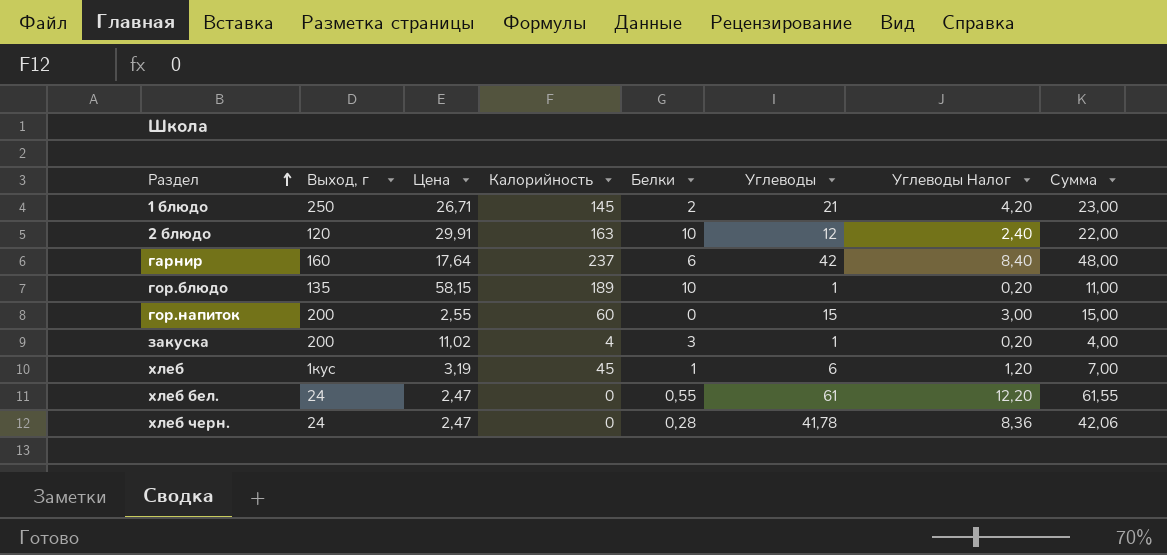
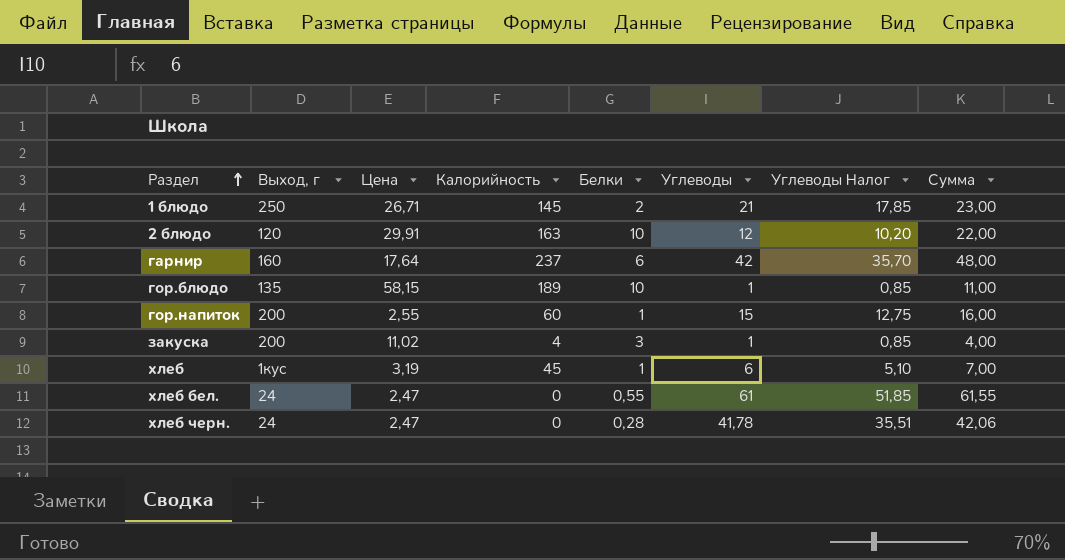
column Углеводы Налог | formula: [Углеводы] * 0,2 -> [Углеводы] * 0,85
гор.напиток | Белки: 0 -> 1
гор.напиток | Сумма: 15,00 -> 16,00

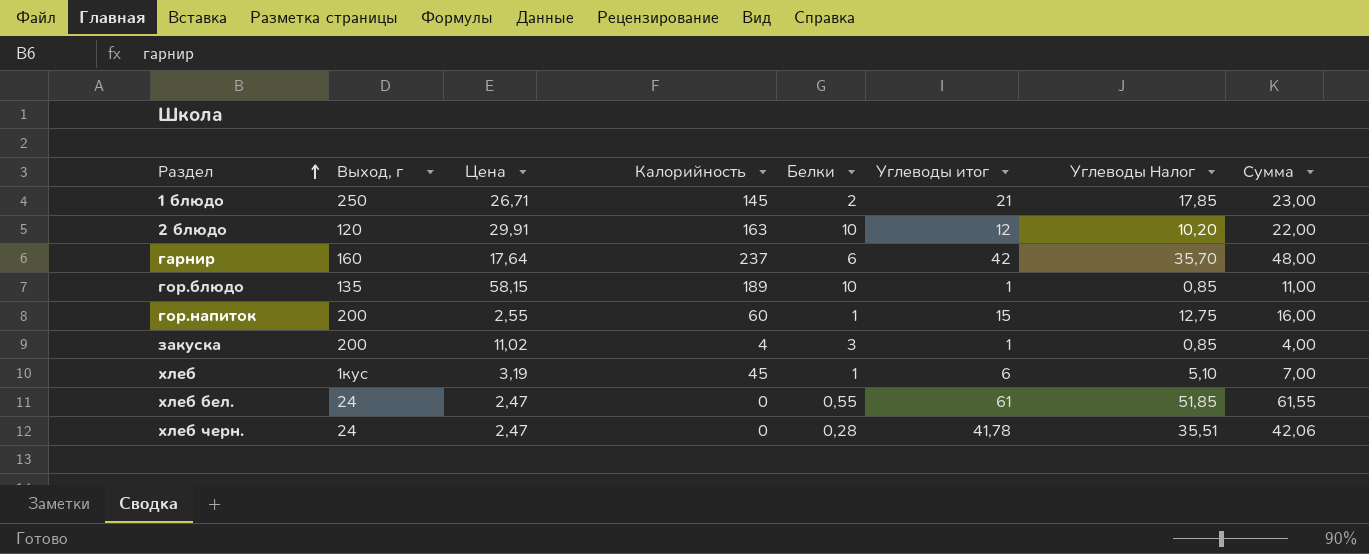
column name: Углеводы -> Углеводы итог

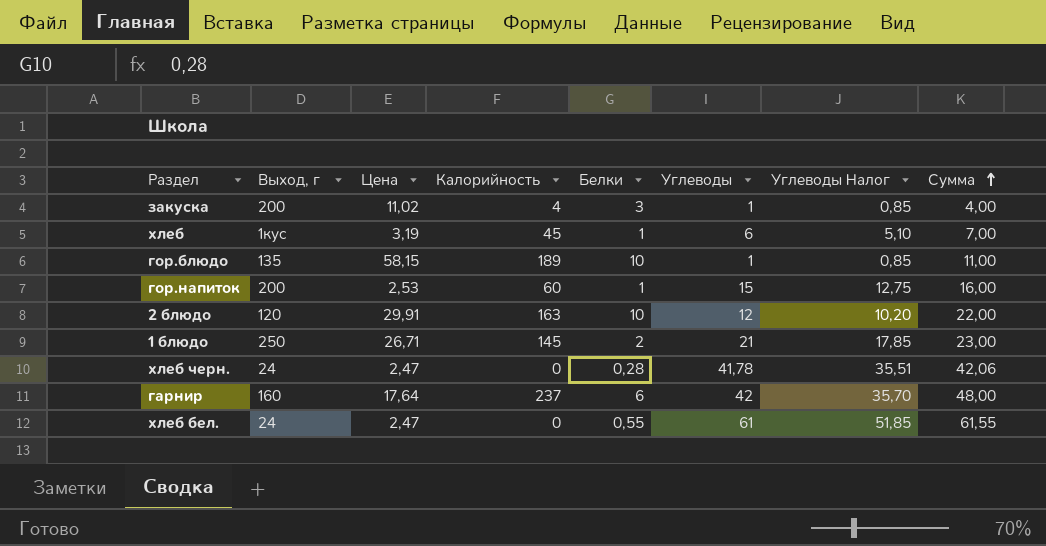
row order: Раздел ascending -> Сумма ascending
column name: Углеводы итог -> Углеводы
гор.напиток | Цена: 2,55 -> 2,53

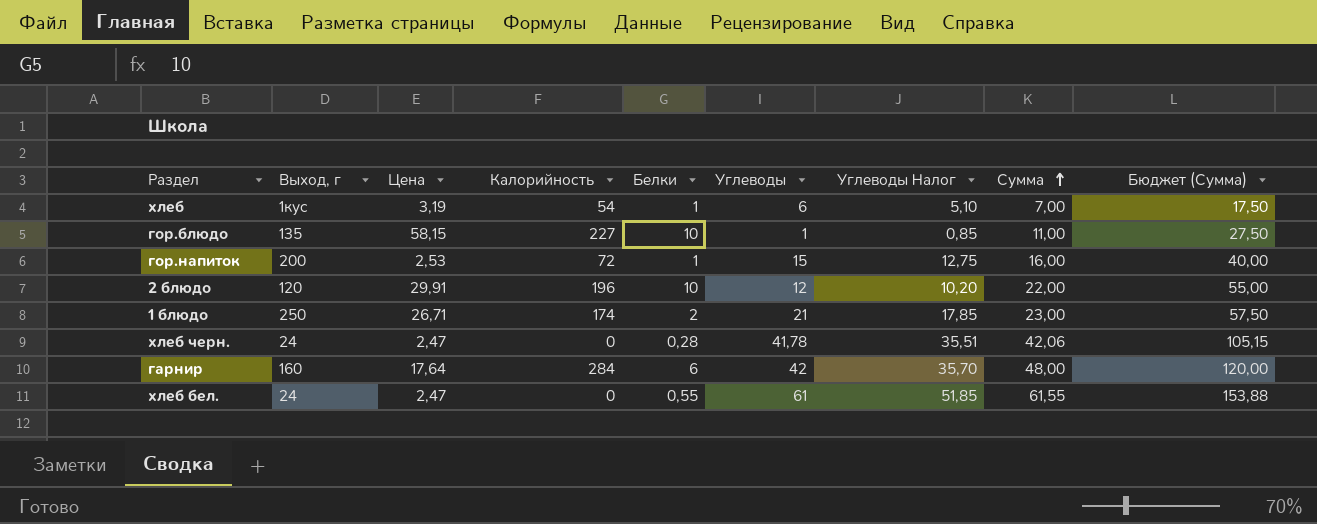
column Бюджет (Сумма) | formula: none -> [Сумма] * 2,5
row закуска: 200 | 11,02 | 4 | 3 | 1 | 0,85 | 4,00 -> none
хлеб | Калорийность: 45 -> 54
гор.блюдо | Калорийность: 189 -> 227
гор.напиток | Калорийность: 60 -> 72
2 блюдо | Калорийность: 163 -> 196
1 блюдо | Калорийность: 145 -> 174
гарнир | Калорийность: 237 -> 284

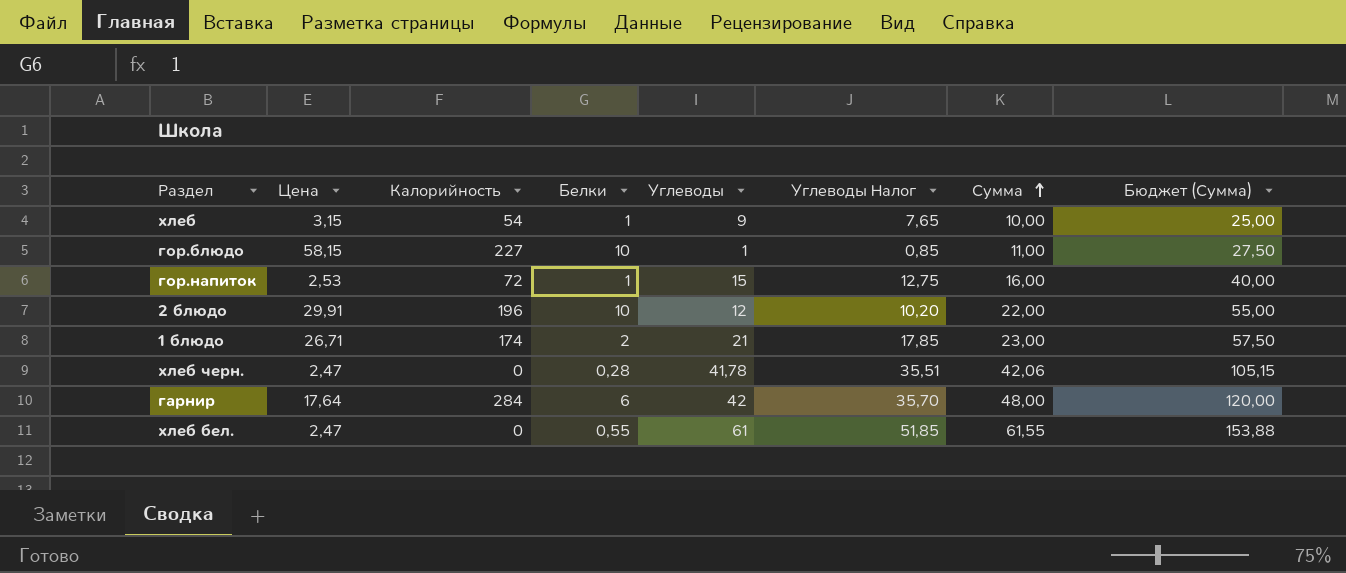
column Выход, г | position: 2 -> none
хлеб | Цена: 3,19 -> 3,15
хлеб | Углеводы: 6 -> 9
хлеб | Углеводы Налог: 5,10 -> 7,65
хлеб | Сумма: 7,00 -> 10,00
хлеб | Бюджет (Сумма): 17,50 -> 25,00

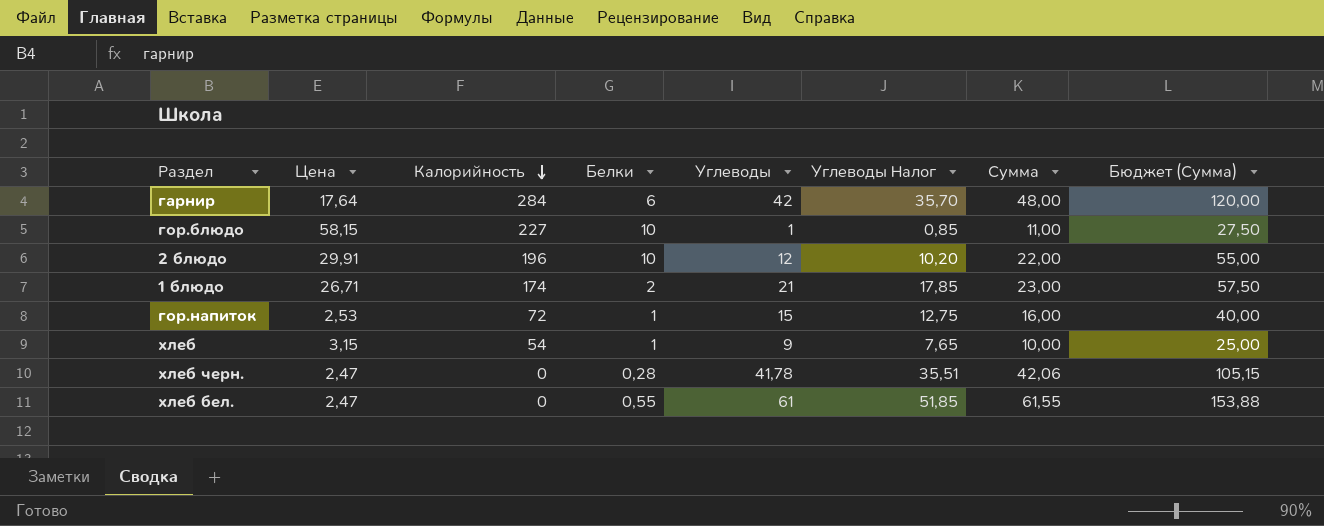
row order: Сумма ascending -> Калорийность descending

